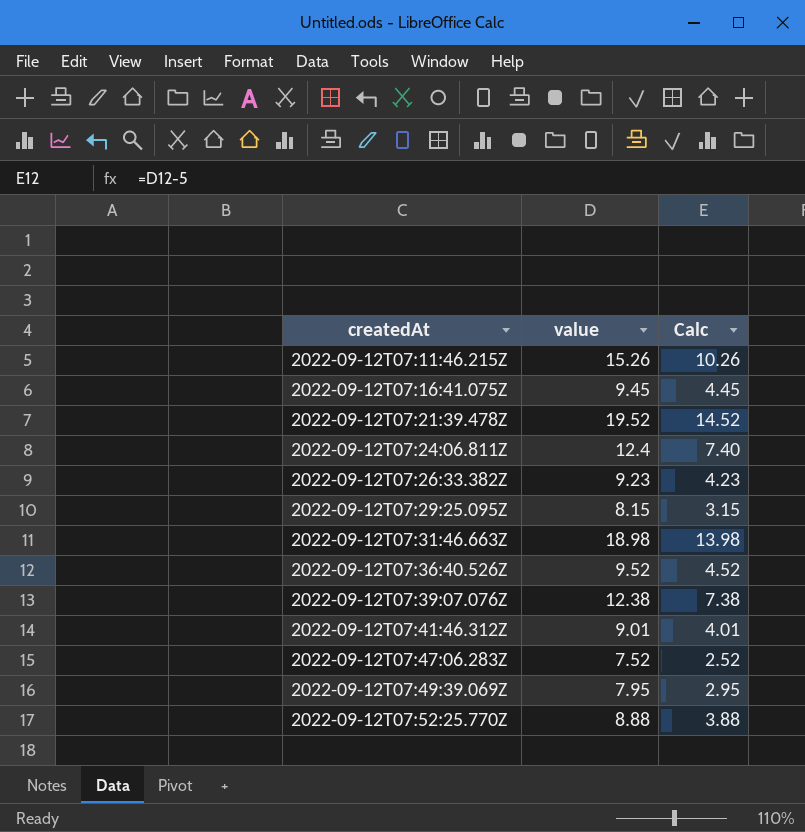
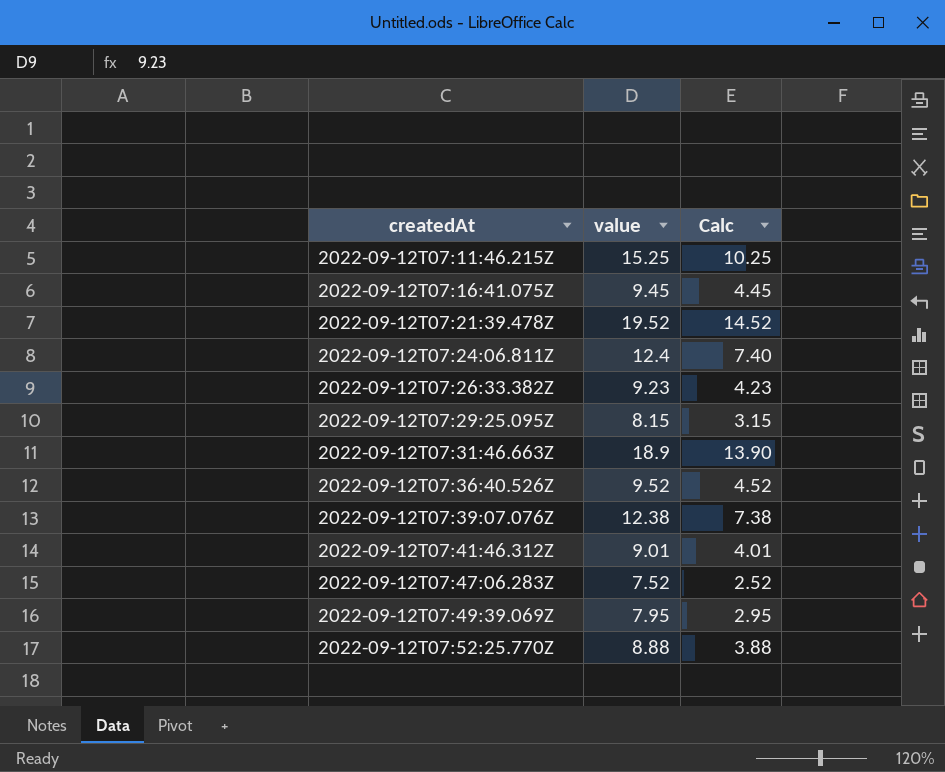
2022-09-12T07:11:46.215Z | value: 15.26 -> 15.25
2022-09-12T07:11:46.215Z | Calc: 10.26 -> 10.25
2022-09-12T07:31:46.663Z | value: 18.98 -> 18.9
2022-09-12T07:31:46.663Z | Calc: 13.98 -> 13.90

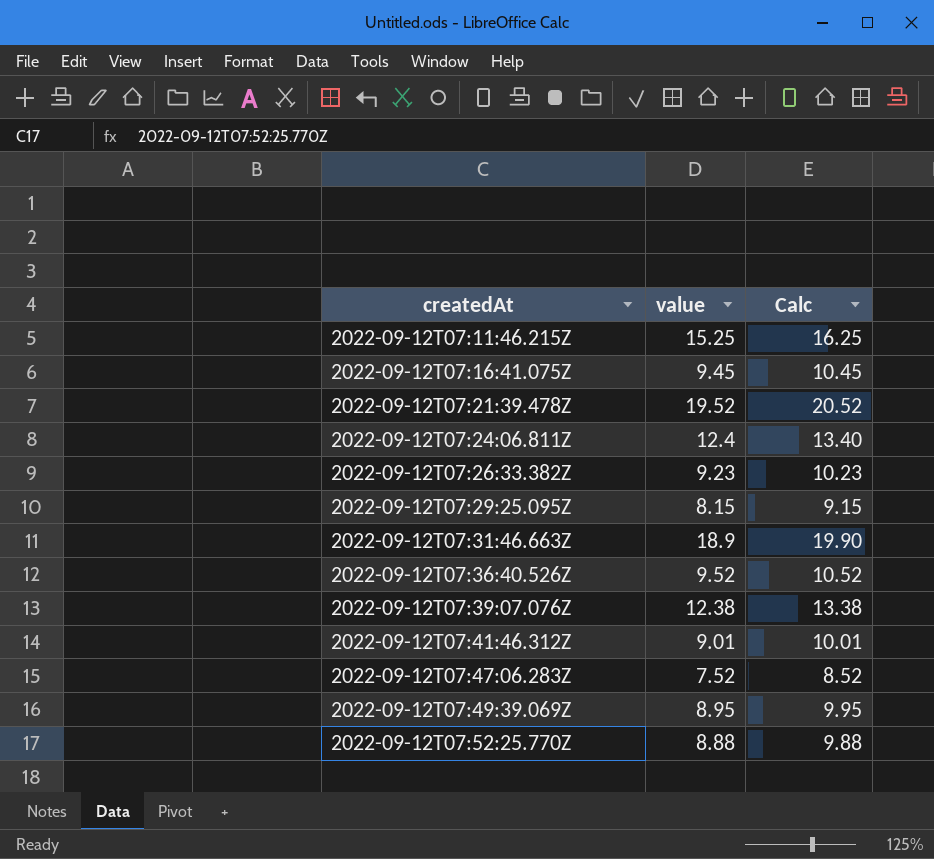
column Calc | formula: [value] - 5 -> [value] + 1
2022-09-12T07:49:39.069Z | value: 7.95 -> 8.95

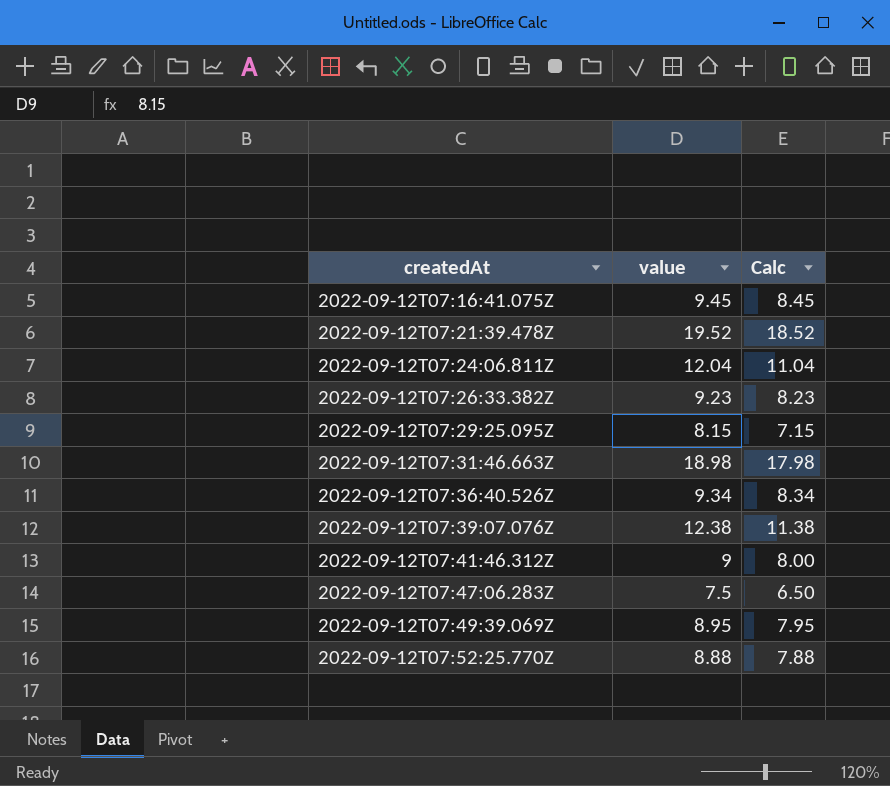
column Calc | formula: [value] + 1 -> [value] - 1
row 2022-09-12T07:11:46.215Z: 15.25 | 16.25 -> none
2022-09-12T07:24:06.811Z | value: 12.4 -> 12.04
2022-09-12T07:31:46.663Z | value: 18.9 -> 18.98
2022-09-12T07:36:40.526Z | value: 9.52 -> 9.34
2022-09-12T07:41:46.312Z | value: 9.01 -> 9
2022-09-12T07:47:06.283Z | value: 7.52 -> 7.5

